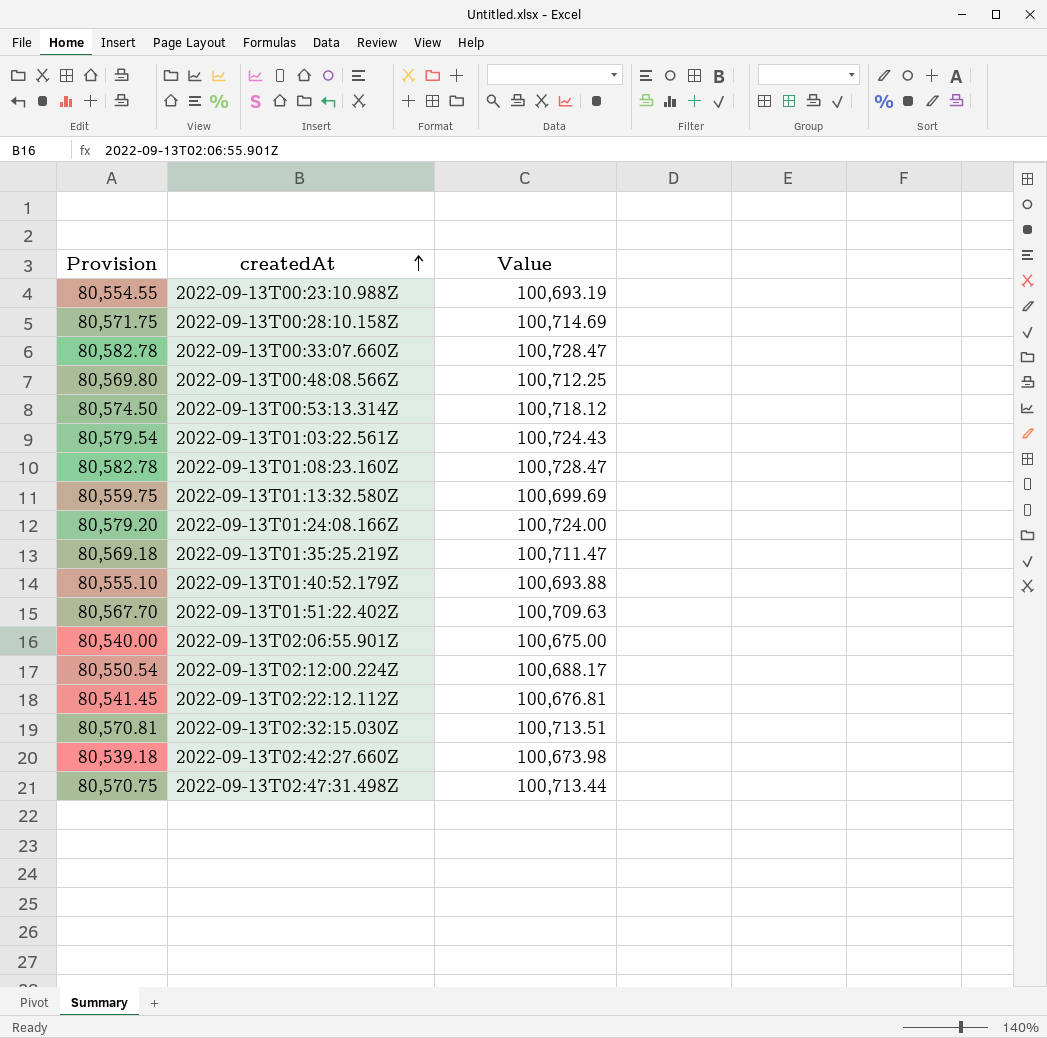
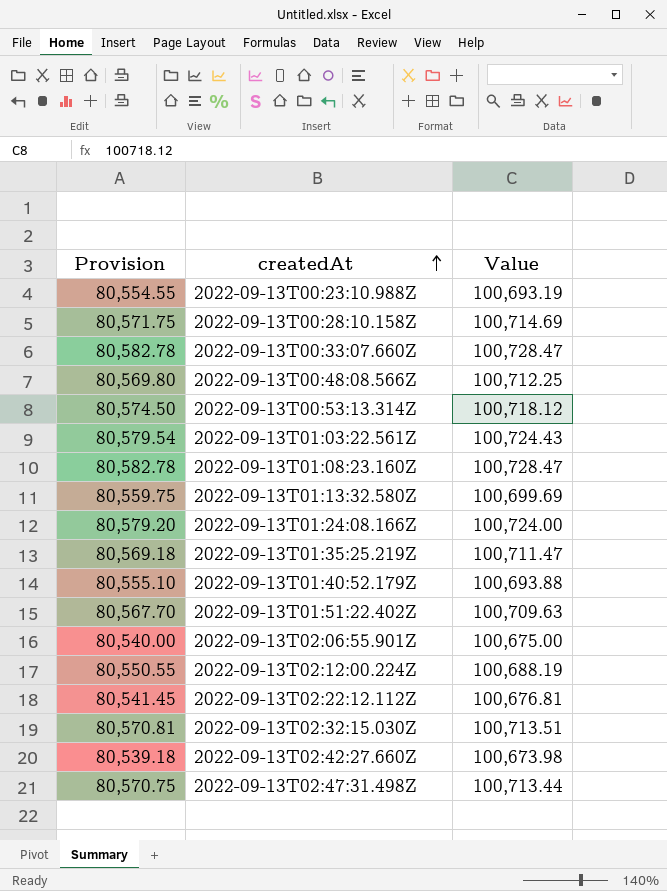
2022-09-13T02:12:00.224Z | Provision: 80,550.54 -> 80,550.55
2022-09-13T02:12:00.224Z | Value: 100,688.17 -> 100,688.19

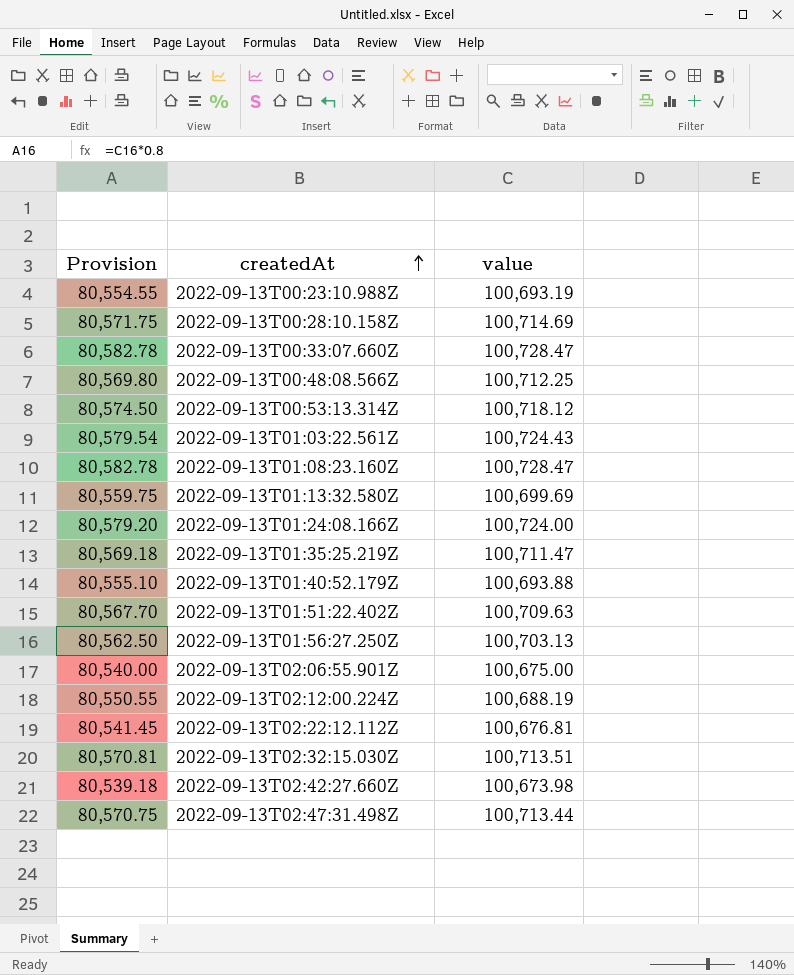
column name: Value -> value
row 2022-09-13T01:56:27.250Z: none -> 80,562.50 | 100,703.13

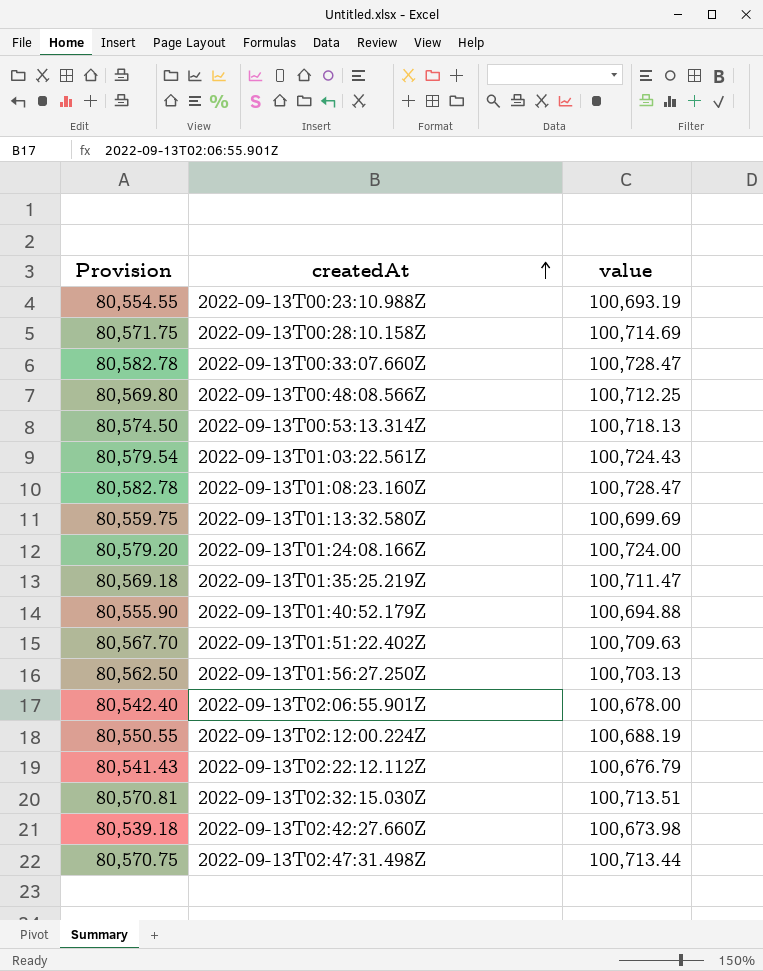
2022-09-13T00:53:13.314Z | value: 100,718.12 -> 100,718.13
2022-09-13T01:40:52.179Z | Provision: 80,555.10 -> 80,555.90
2022-09-13T01:40:52.179Z | value: 100,693.88 -> 100,694.88
2022-09-13T02:06:55.901Z | Provision: 80,540.00 -> 80,542.40
2022-09-13T02:06:55.901Z | value: 100,675.00 -> 100,678.00
2022-09-13T02:22:12.112Z | Provision: 80,541.45 -> 80,541.43
2022-09-13T02:22:12.112Z | value: 100,676.81 -> 100,676.79

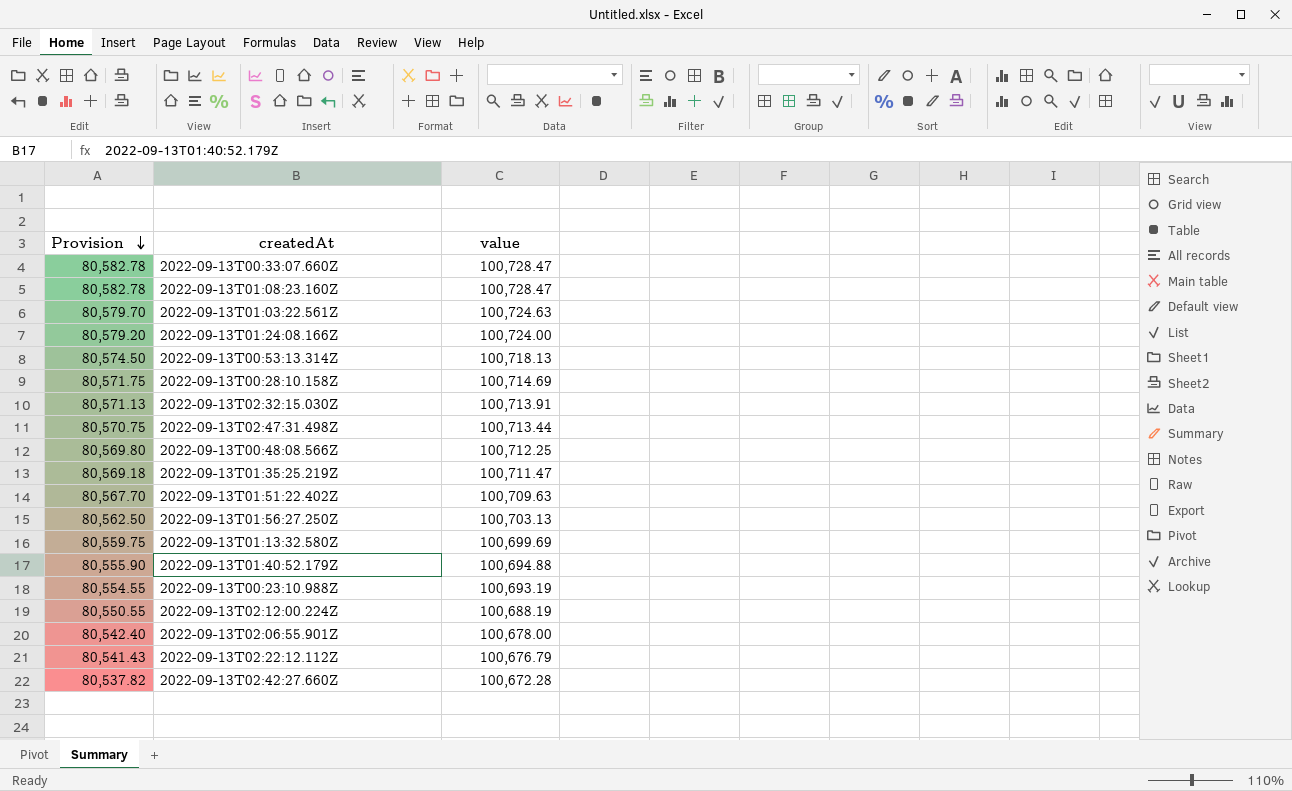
row order: createdAt ascending -> Provision descending
2022-09-13T01:03:22.561Z | Provision: 80,579.54 -> 80,579.70
2022-09-13T01:03:22.561Z | value: 100,724.43 -> 100,724.63
2022-09-13T02:32:15.030Z | Provision: 80,570.81 -> 80,571.13
2022-09-13T02:32:15.030Z | value: 100,713.51 -> 100,713.91
2022-09-13T02:42:27.660Z | Provision: 80,539.18 -> 80,537.82
2022-09-13T02:42:27.660Z | value: 100,673.98 -> 100,672.28

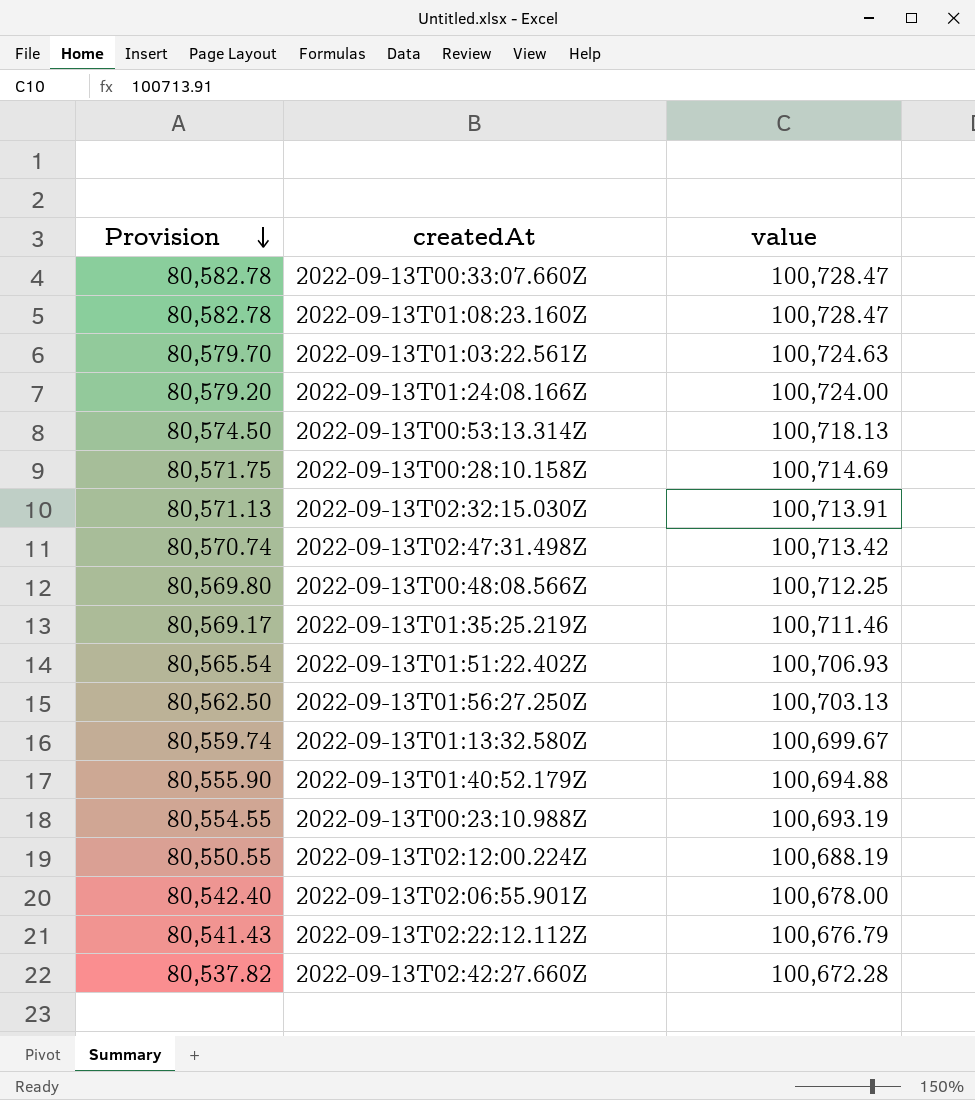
2022-09-13T02:47:31.498Z | Provision: 80,570.75 -> 80,570.74
2022-09-13T02:47:31.498Z | value: 100,713.44 -> 100,713.42
2022-09-13T01:35:25.219Z | Provision: 80,569.18 -> 80,569.17
2022-09-13T01:35:25.219Z | value: 100,711.47 -> 100,711.46
2022-09-13T01:51:22.402Z | Provision: 80,567.70 -> 80,565.54
2022-09-13T01:51:22.402Z | value: 100,709.63 -> 100,706.93
2022-09-13T01:13:32.580Z | Provision: 80,559.75 -> 80,559.74
2022-09-13T01:13:32.580Z | value: 100,699.69 -> 100,699.67

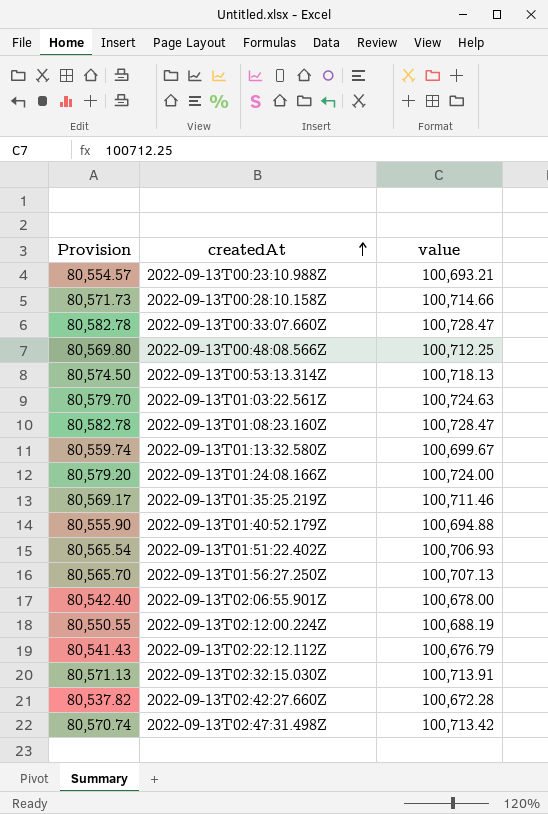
row order: Provision descending -> createdAt ascending
2022-09-13T00:23:10.988Z | Provision: 80,554.55 -> 80,554.57
2022-09-13T00:23:10.988Z | value: 100,693.19 -> 100,693.21
2022-09-13T00:28:10.158Z | Provision: 80,571.75 -> 80,571.73
2022-09-13T00:28:10.158Z | value: 100,714.69 -> 100,714.66
2022-09-13T01:56:27.250Z | Provision: 80,562.50 -> 80,565.70
2022-09-13T01:56:27.250Z | value: 100,703.13 -> 100,707.13

